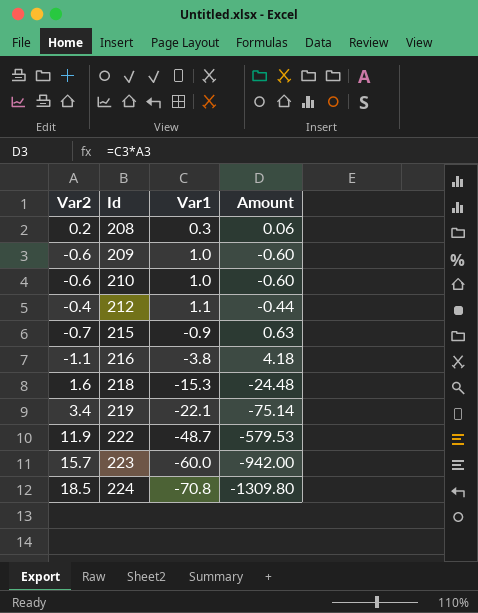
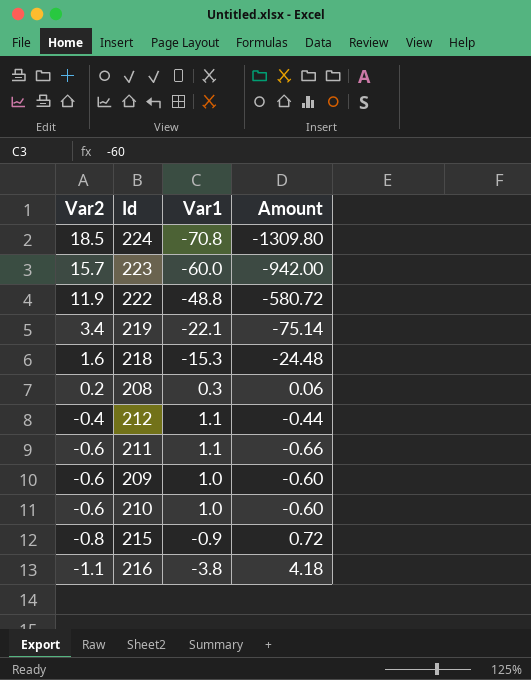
row order: Id ascending -> Var2 descending
222 | Var1: -48.7 -> -48.8
222 | Amount: -579.53 -> -580.72
row 211: none -> -0.6 | 1.1 | -0.66
215 | Var2: -0.7 -> -0.8
215 | Amount: 0.63 -> 0.72

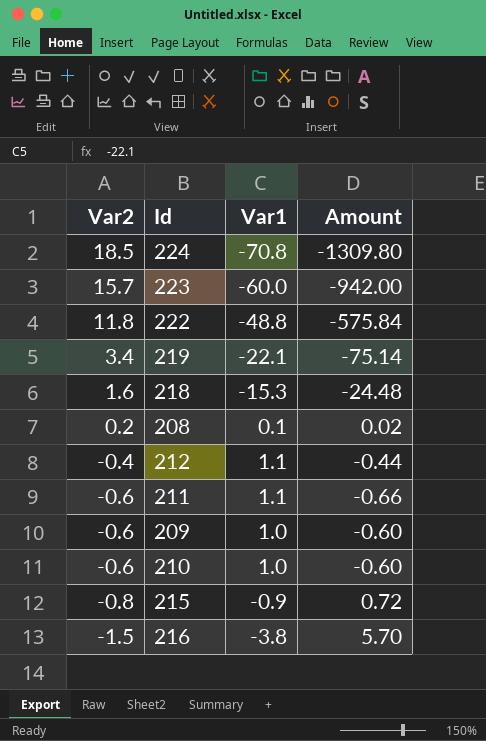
222 | Var2: 11.9 -> 11.8
222 | Amount: -580.72 -> -575.84
208 | Var1: 0.3 -> 0.1
208 | Amount: 0.06 -> 0.02
216 | Var2: -1.1 -> -1.5
216 | Amount: 4.18 -> 5.70

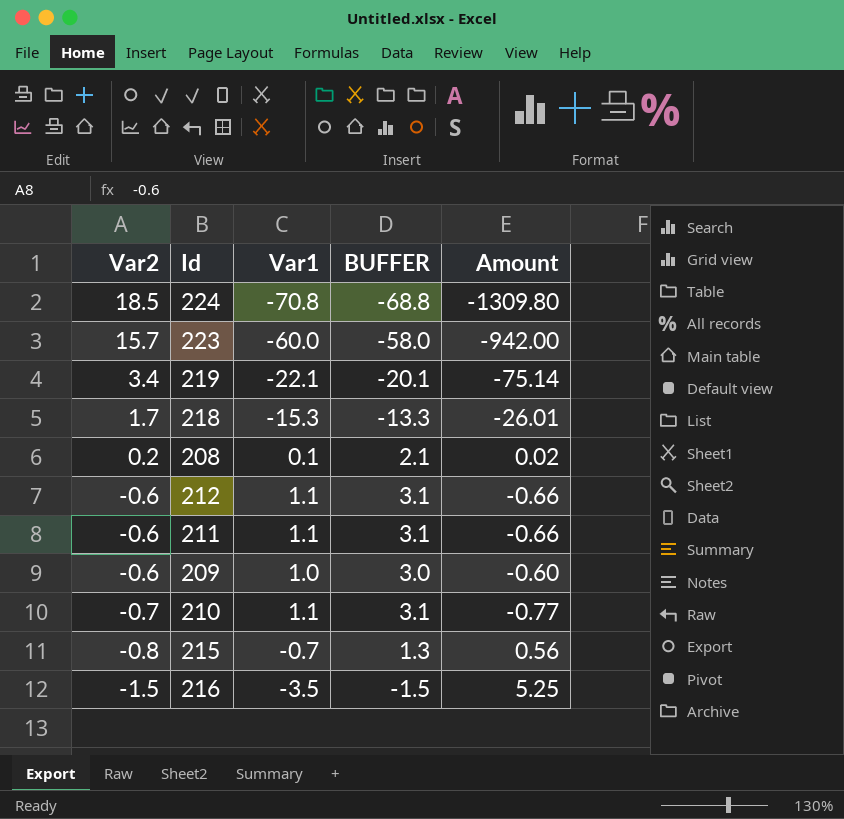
column BUFFER | formula: none -> [Var1] + 2
row 222: 11.8 | -48.8 | -575.84 -> none
218 | Var2: 1.6 -> 1.7
218 | Amount: -24.48 -> -26.01
212 | Var2: -0.4 -> -0.6
212 | Amount: -0.44 -> -0.66
210 | Var2: -0.6 -> -0.7
210 | Var1: 1.0 -> 1.1
210 | Amount: -0.60 -> -0.77
215 | Var1: -0.9 -> -0.7
215 | Amount: 0.72 -> 0.56
216 | Var1: -3.8 -> -3.5
216 | Amount: 5.70 -> 5.25

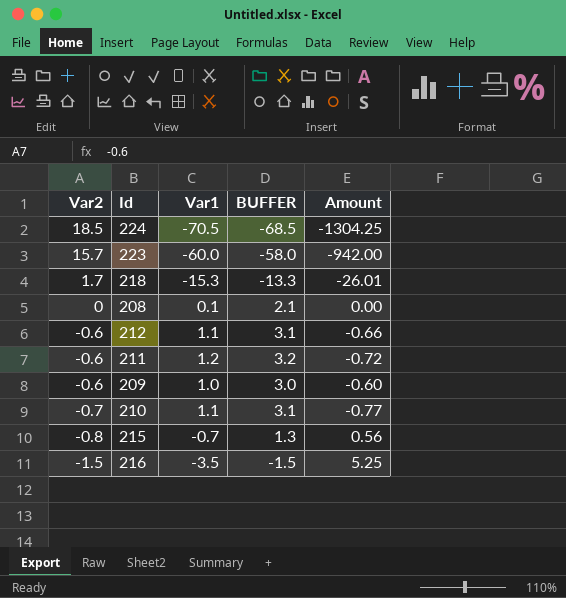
row 219: 3.4 | -22.1 | -20.1 | -75.14 -> none
224 | Var1: -70.8 -> -70.5
224 | BUFFER: -68.8 -> -68.5
224 | Amount: -1309.80 -> -1304.25
208 | Var2: 0.2 -> 0
208 | Amount: 0.02 -> 0.00
211 | Var1: 1.1 -> 1.2
211 | BUFFER: 3.1 -> 3.2
211 | Amount: -0.66 -> -0.72

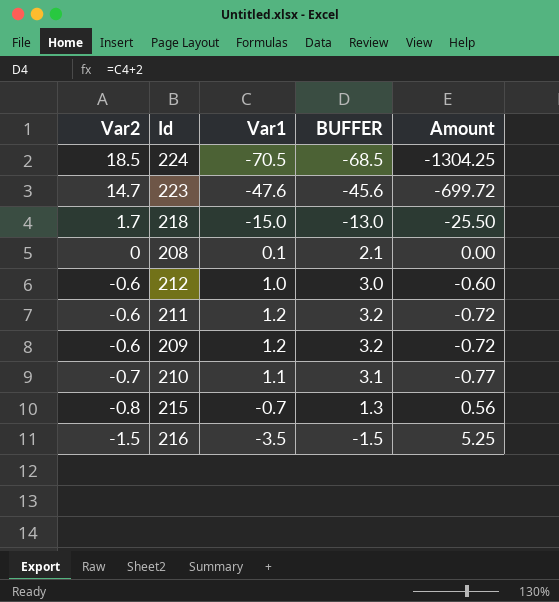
223 | Var2: 15.7 -> 14.7
223 | Var1: -60.0 -> -47.6
223 | BUFFER: -58.0 -> -45.6
223 | Amount: -942.00 -> -699.72
218 | Var1: -15.3 -> -15.0
218 | BUFFER: -13.3 -> -13.0
218 | Amount: -26.01 -> -25.50
212 | Var1: 1.1 -> 1.0
212 | BUFFER: 3.1 -> 3.0
212 | Amount: -0.66 -> -0.60
209 | Var1: 1.0 -> 1.2
209 | BUFFER: 3.0 -> 3.2
209 | Amount: -0.60 -> -0.72

